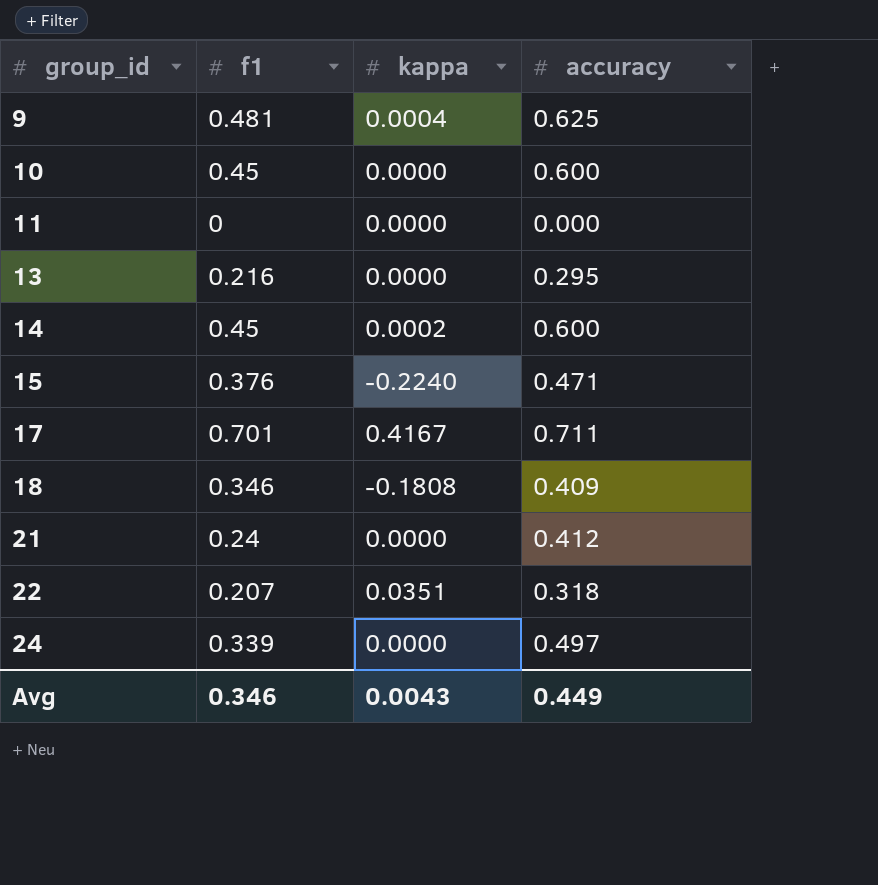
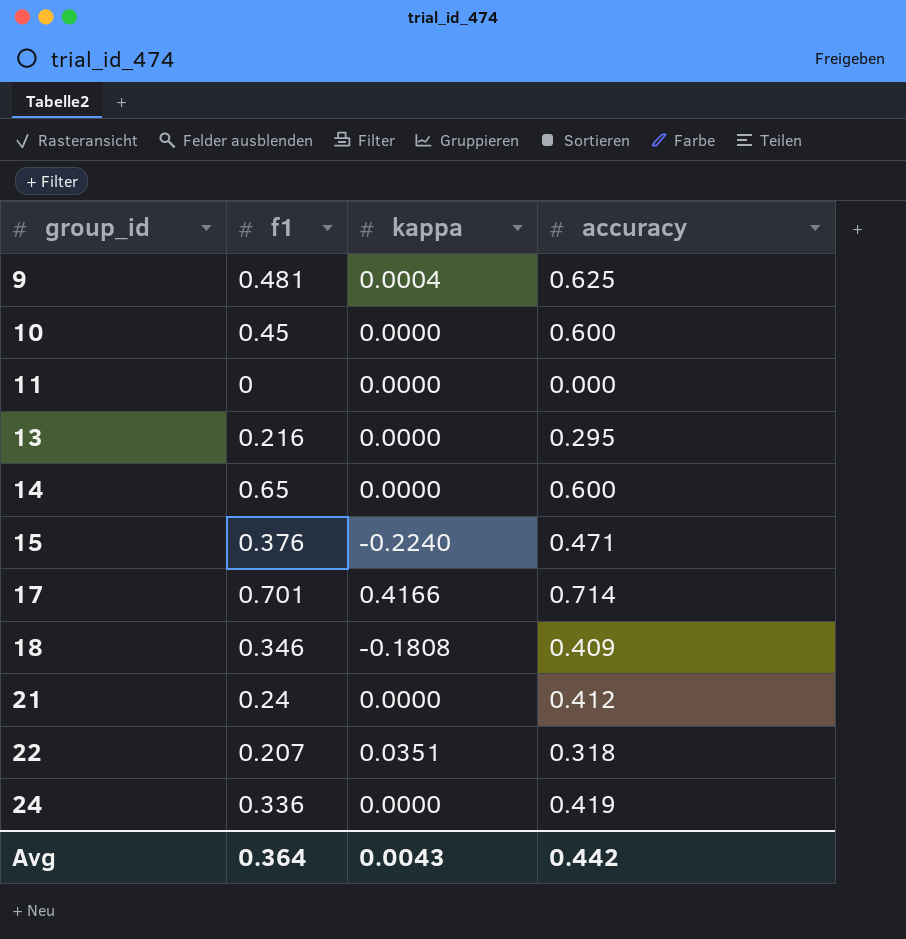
14 | f1: 0.45 -> 0.65
14 | kappa: 0.0002 -> 0.0000
17 | kappa: 0.4167 -> 0.4166
17 | accuracy: 0.711 -> 0.714
24 | f1: 0.339 -> 0.336
24 | accuracy: 0.497 -> 0.419
Avg | f1: 0.346 -> 0.364
Avg | accuracy: 0.449 -> 0.442

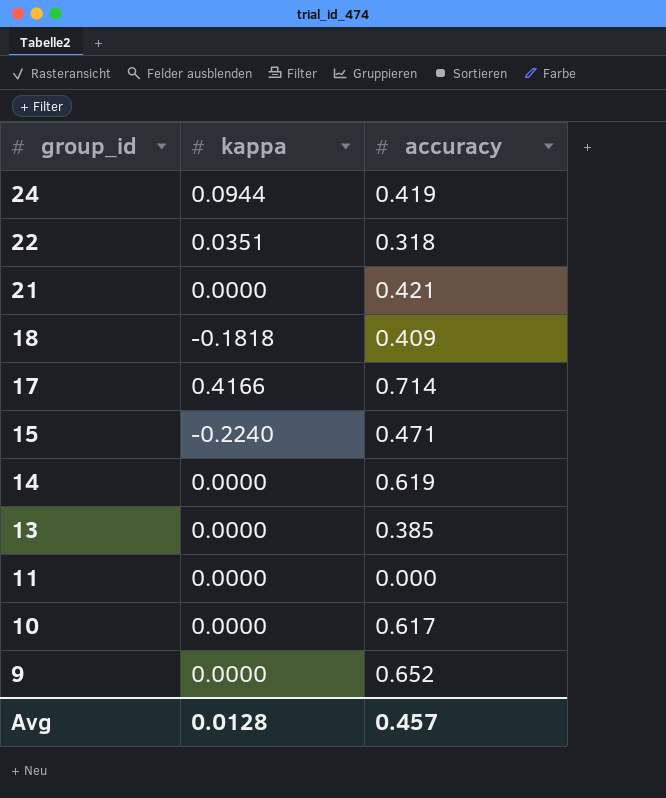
row order: group_id ascending -> group_id descending
column f1 | position: 2 -> none
24 | kappa: 0.0000 -> 0.0944
21 | accuracy: 0.412 -> 0.421
18 | kappa: -0.1808 -> -0.1818
14 | accuracy: 0.600 -> 0.619
13 | accuracy: 0.295 -> 0.385
10 | accuracy: 0.600 -> 0.617
9 | kappa: 0.0004 -> 0.0000
9 | accuracy: 0.625 -> 0.652
Avg | kappa: 0.0043 -> 0.0128
Avg | accuracy: 0.442 -> 0.457

